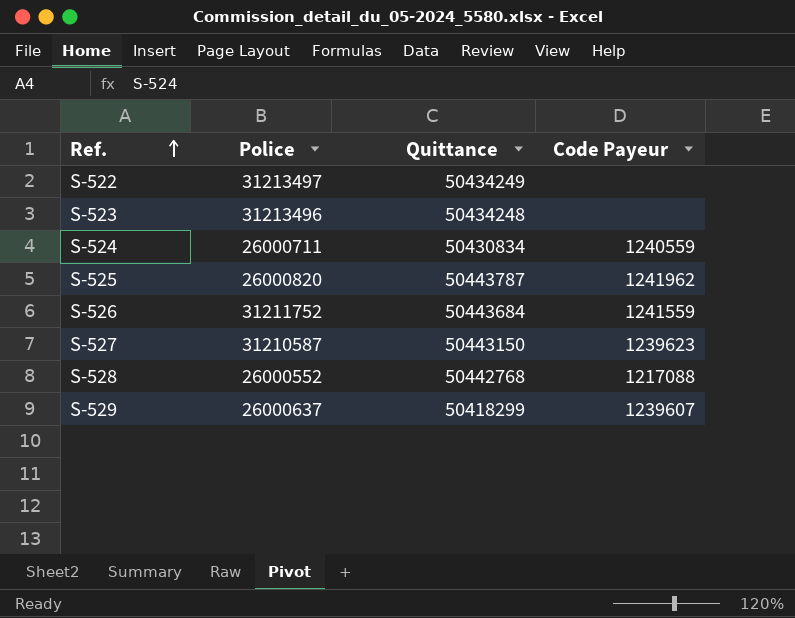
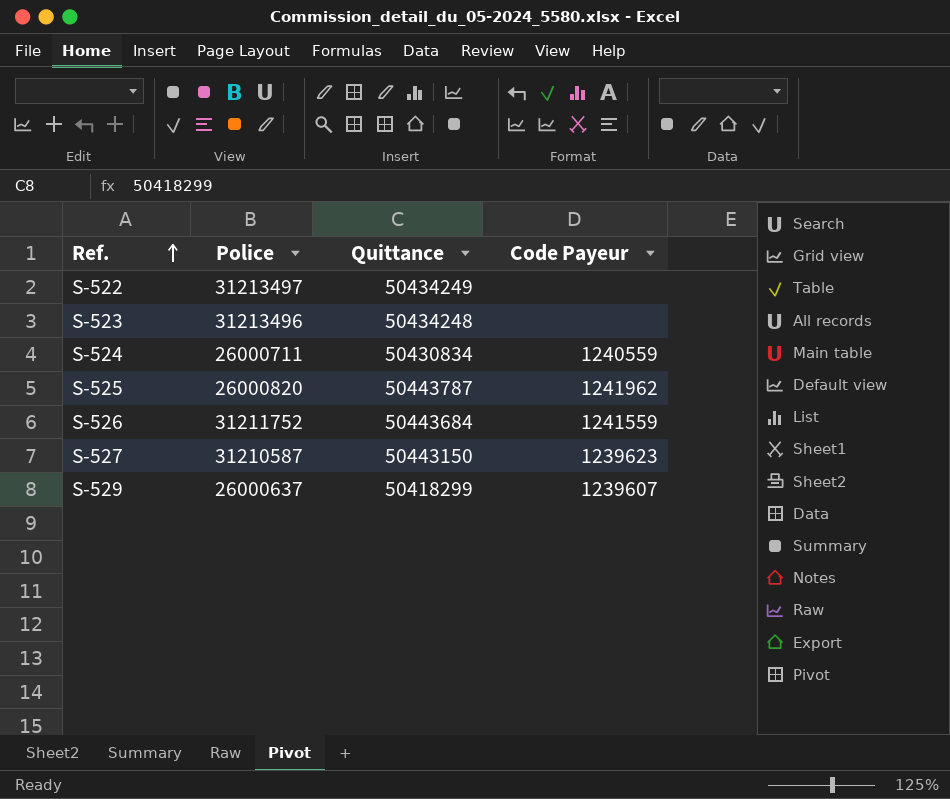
row S-528: 26000552 | 50442768 | 1217088 -> none

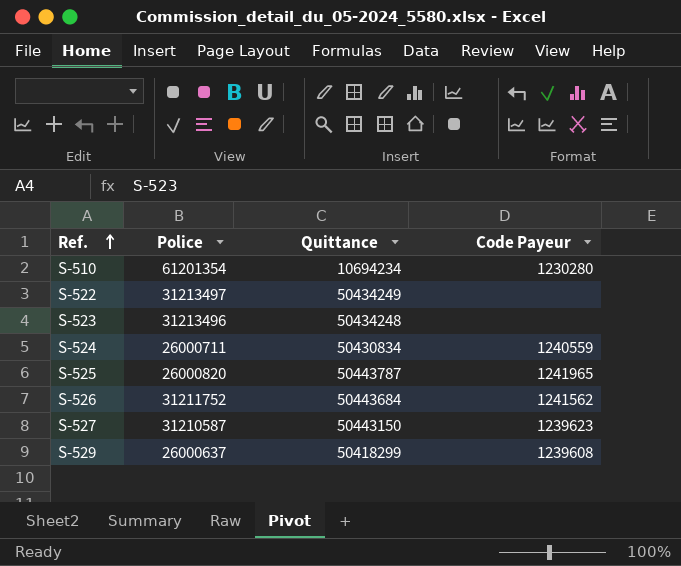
row S-510: none -> 61201354 | 10694234 | 1230280
S-525 | Code Payeur: 1241962 -> 1241965
S-526 | Code Payeur: 1241559 -> 1241562
S-529 | Code Payeur: 1239607 -> 1239608

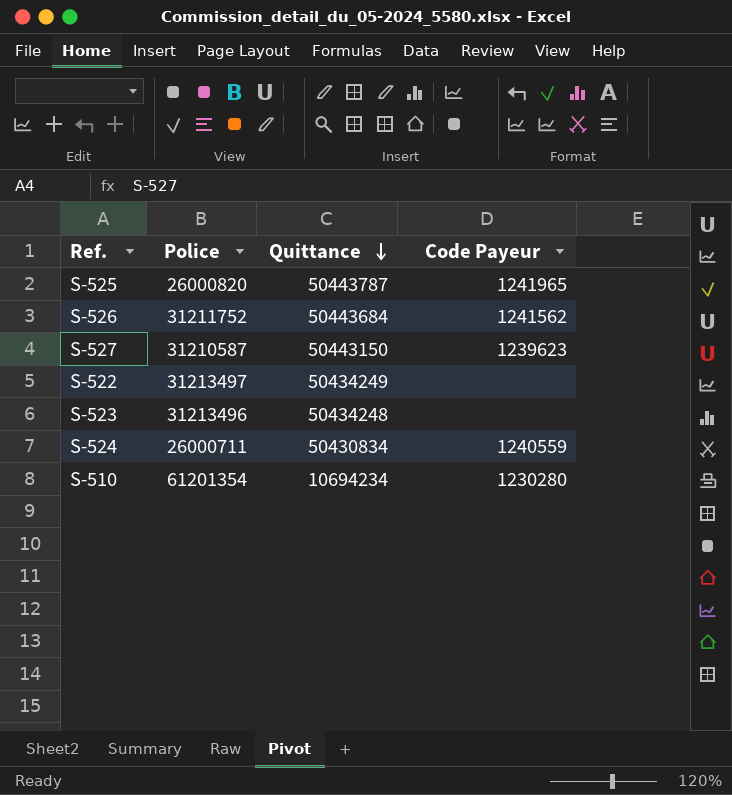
row order: Ref. ascending -> Quittance descending
row S-529: 26000637 | 50418299 | 1239608 -> none

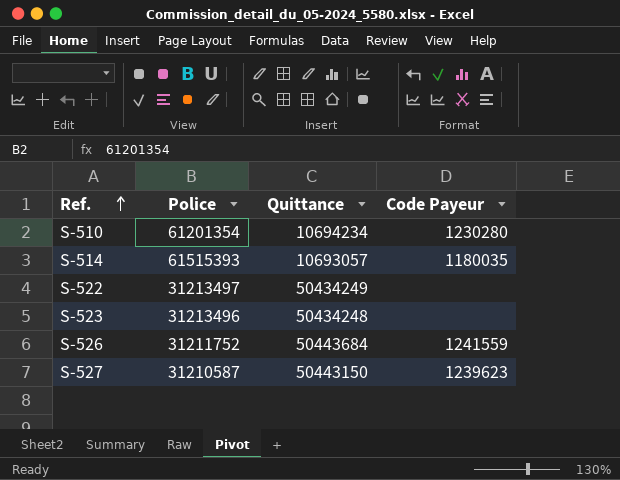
row order: Quittance descending -> Ref. ascending
row S-525: 26000820 | 50443787 | 1241965 -> none
row S-524: 26000711 | 50430834 | 1240559 -> none
row S-514: none -> 61515393 | 10693057 | 1180035
S-526 | Code Payeur: 1241562 -> 1241559

